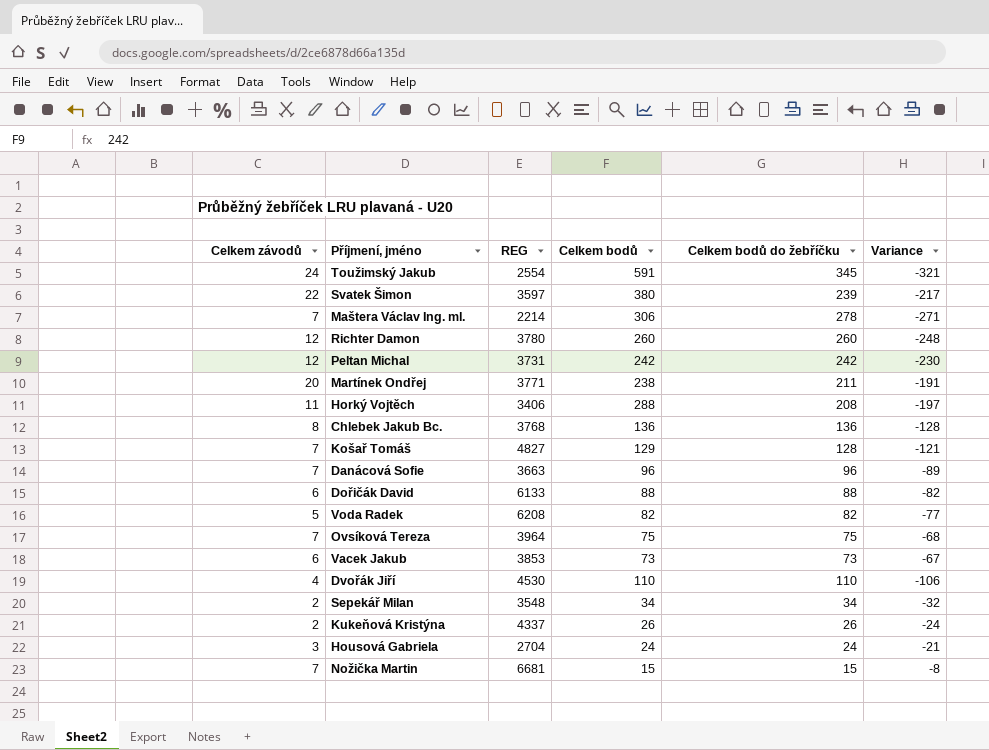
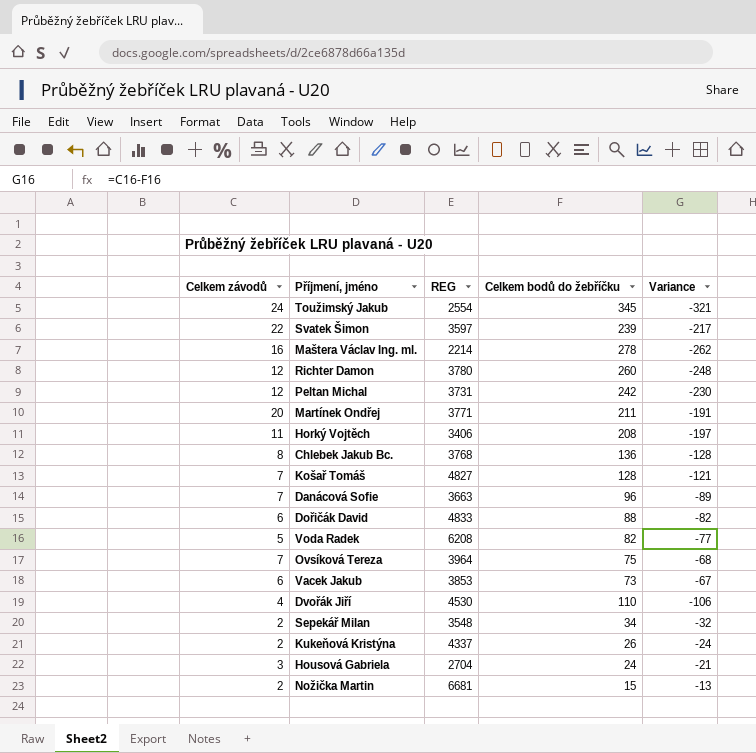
column Celkem bodů | position: 4 -> none
Maštera Václav Ing. ml. | Celkem závodů: 7 -> 16
Maštera Václav Ing. ml. | Variance: -271 -> -262
Dořičák David | REG: 6133 -> 4833
Nožička Martin | Celkem závodů: 7 -> 2
Nožička Martin | Variance: -8 -> -13

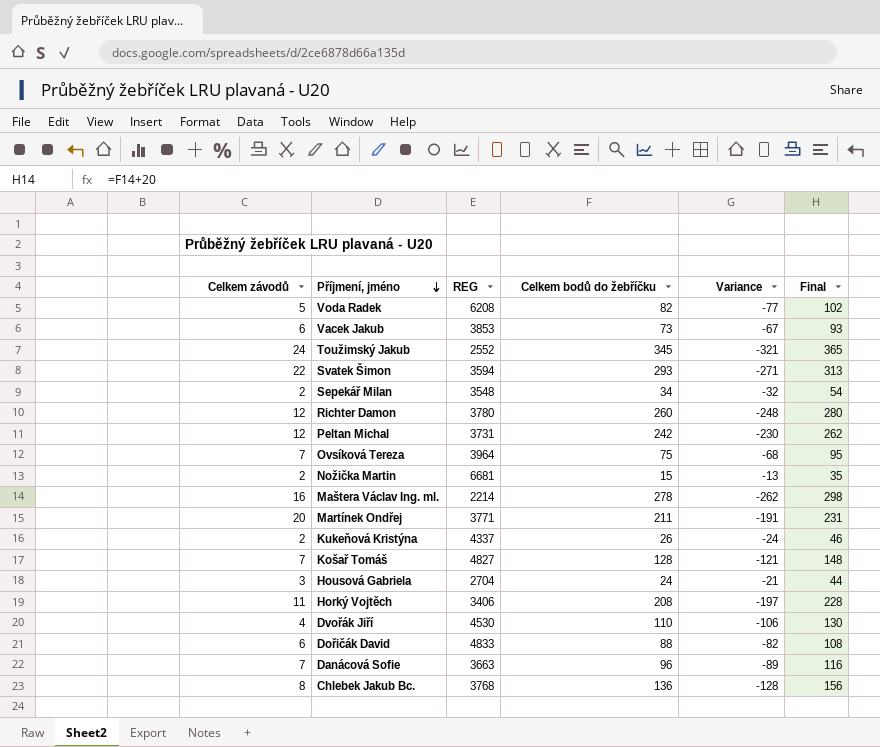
row order: none -> Příjmení, jméno descending
column Final | formula: none -> [Celkem bodů do žebříčku] + 20
Toužimský Jakub | REG: 2554 -> 2552
Svatek Šimon | REG: 3597 -> 3594
Svatek Šimon | Celkem bodů do žebříčku: 239 -> 293
Svatek Šimon | Variance: -217 -> -271

